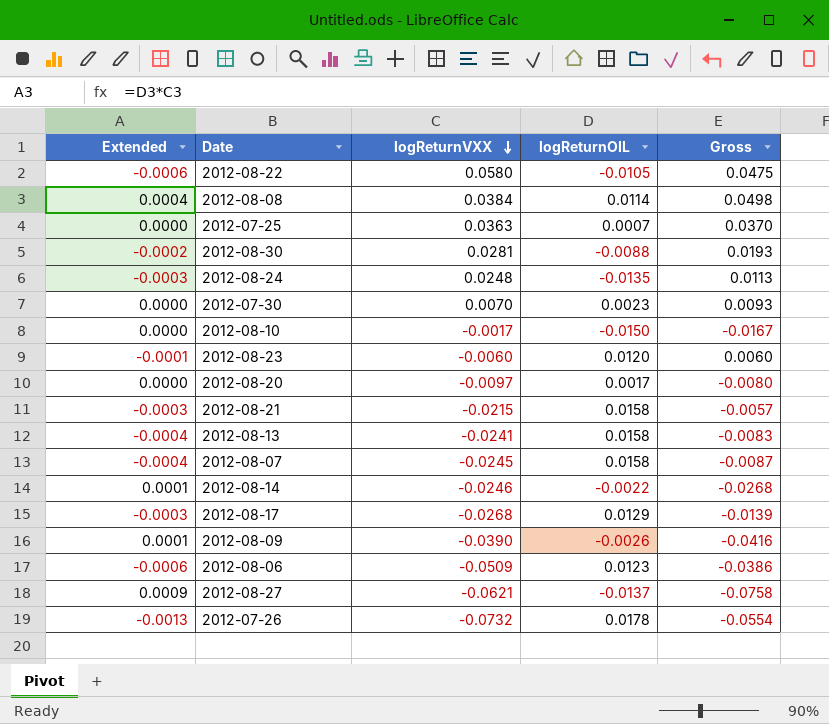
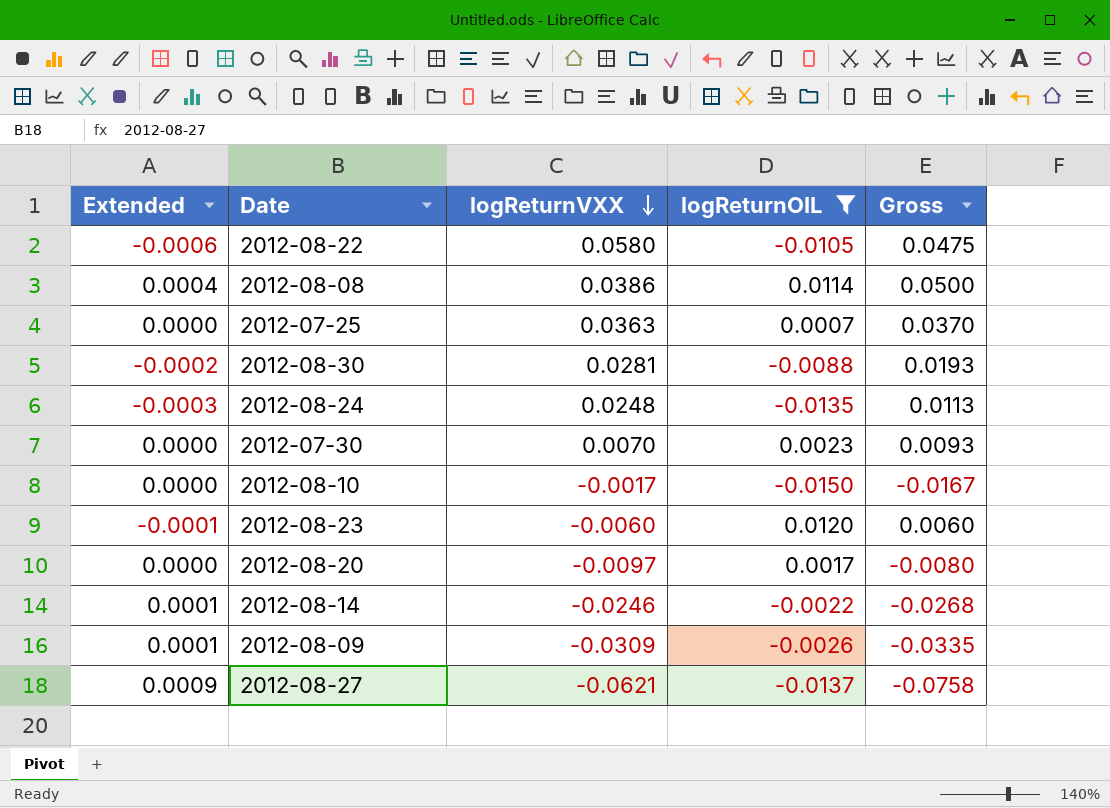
filter: none -> logReturnOIL <= 0.0120
2012-08-08 | logReturnVXX: 0.0384 -> 0.0386
2012-08-08 | Gross: 0.0498 -> 0.0500
2012-08-09 | logReturnVXX: -0.0390 -> -0.0309
2012-08-09 | Gross: -0.0416 -> -0.0335

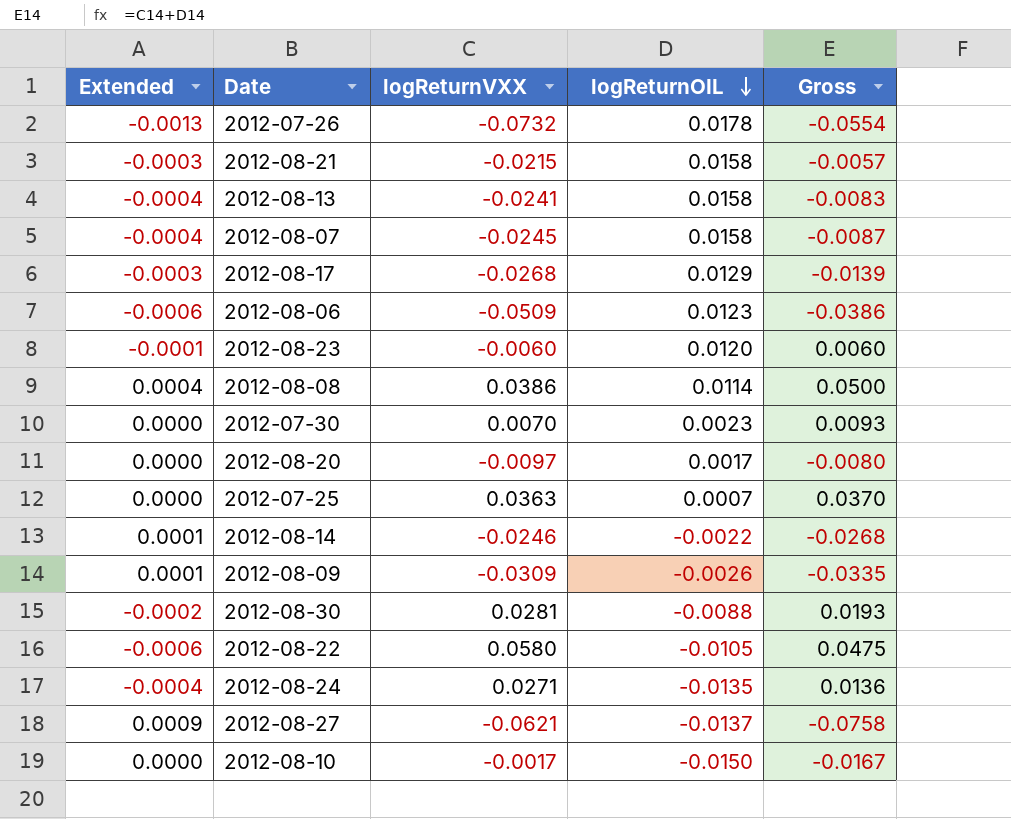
filter: logReturnOIL <= 0.0120 -> none
row order: logReturnVXX descending -> logReturnOIL descending
2012-08-24 | Extended: -0.0003 -> -0.0004
2012-08-24 | logReturnVXX: 0.0248 -> 0.0271
2012-08-24 | Gross: 0.0113 -> 0.0136

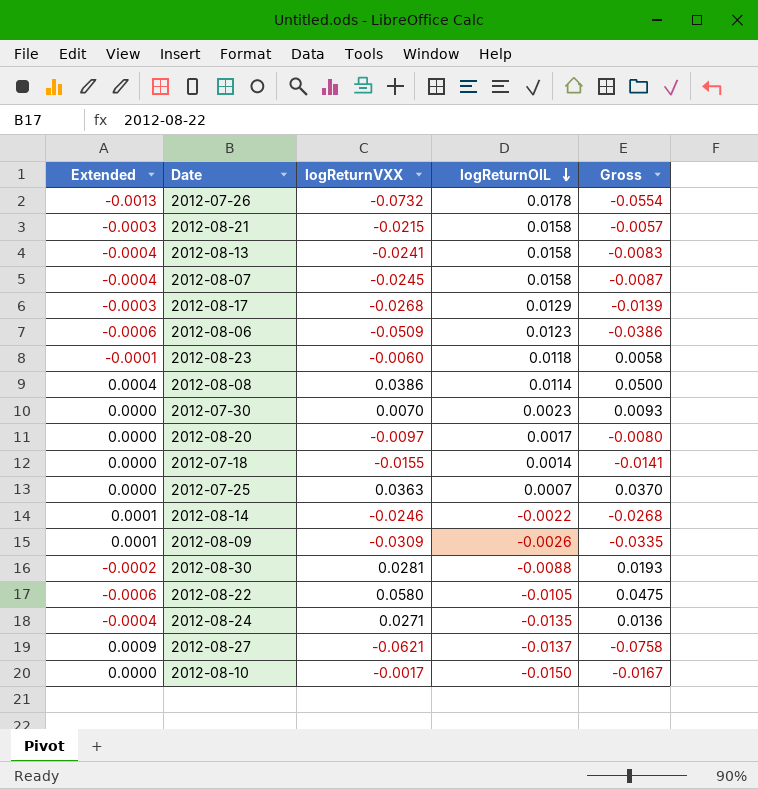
2012-08-23 | logReturnOIL: 0.0120 -> 0.0118
2012-08-23 | Gross: 0.0060 -> 0.0058
row 2012-07-18: none -> 0.0000 | -0.0155 | 0.0014 | -0.0141

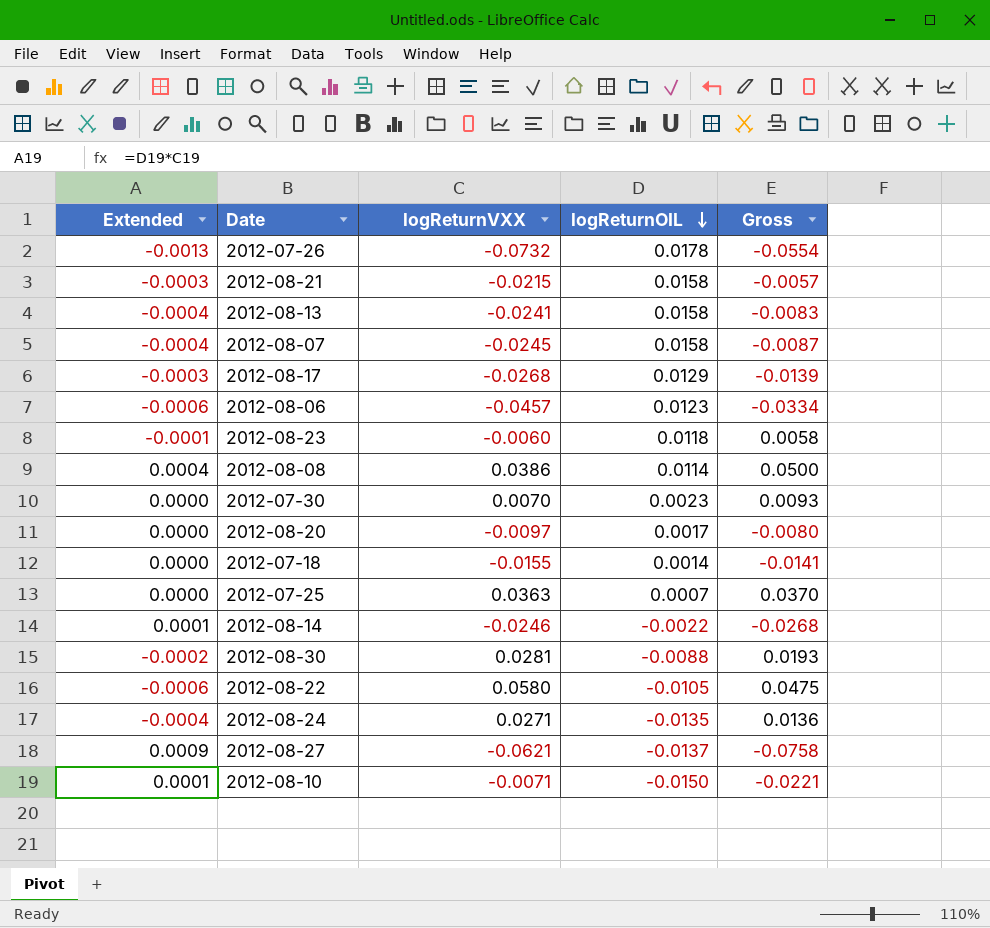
row 2012-08-09: 0.0001 | -0.0309 | -0.0026 | -0.0335 -> none
2012-08-06 | logReturnVXX: -0.0509 -> -0.0457
2012-08-06 | Gross: -0.0386 -> -0.0334
2012-08-10 | Extended: 0.0000 -> 0.0001
2012-08-10 | logReturnVXX: -0.0017 -> -0.0071
2012-08-10 | Gross: -0.0167 -> -0.0221

